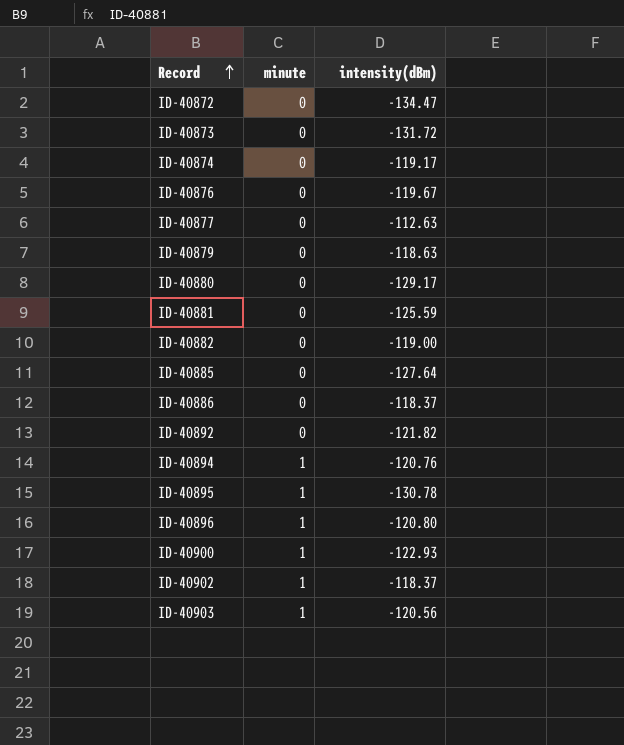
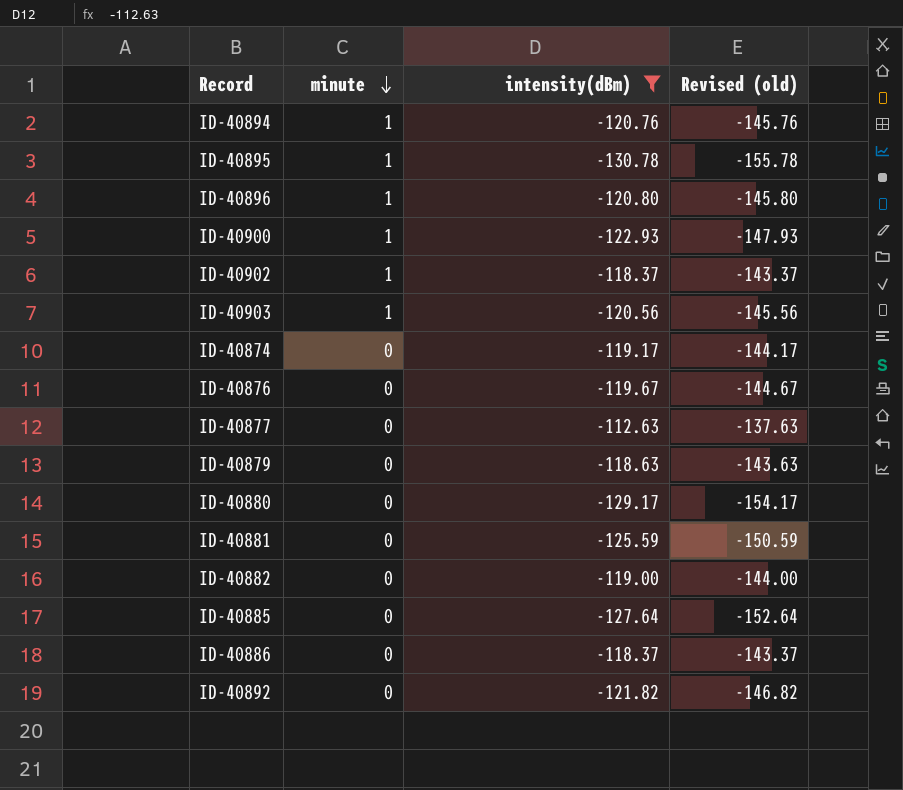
filter: none -> intensity(dBm) >= -130.78
row order: Record ascending -> minute descending
column Revised (old) | formula: none -> [intensity(dBm)] - 25

